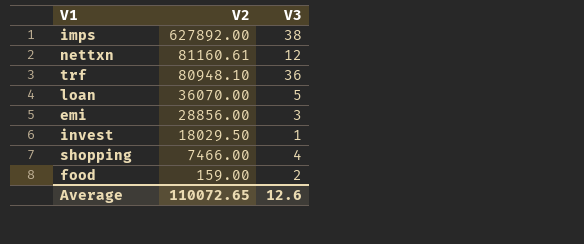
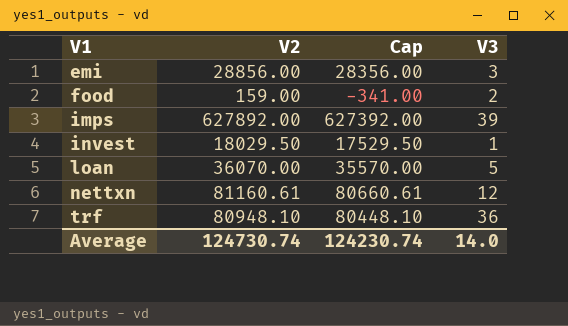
row order: V2 descending -> V1 ascending
column Cap | formula: none -> [V2] - 500
row shopping: 7466.00 | 4 -> none
imps | V3: 38 -> 39
Average | V2: 110072.65 -> 124730.74
Average | V3: 12.6 -> 14.0

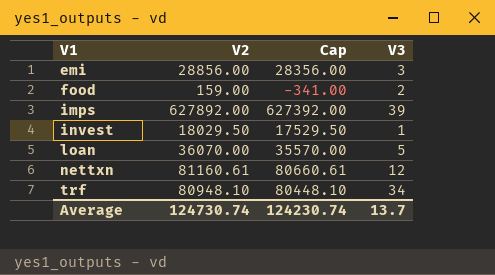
trf | V3: 36 -> 34
Average | V3: 14.0 -> 13.7

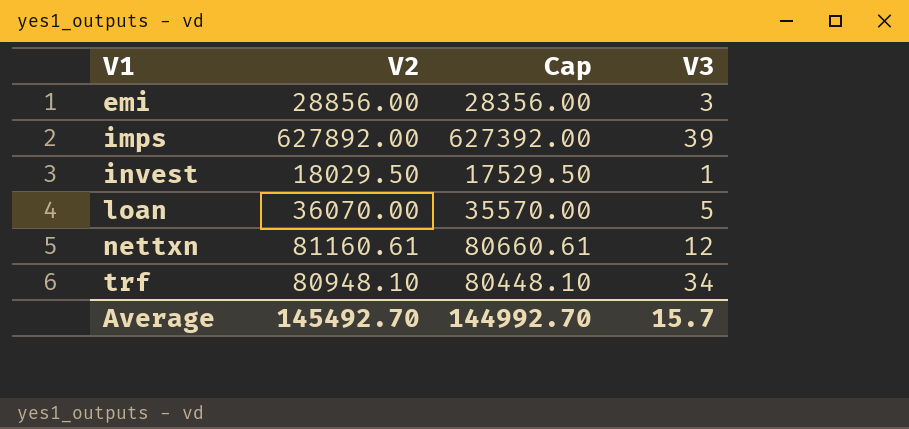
row food: 159.00 | -341.00 | 2 -> none
Average | V2: 124730.74 -> 145492.70
Average | Cap: 124230.74 -> 144992.70
Average | V3: 13.7 -> 15.7

